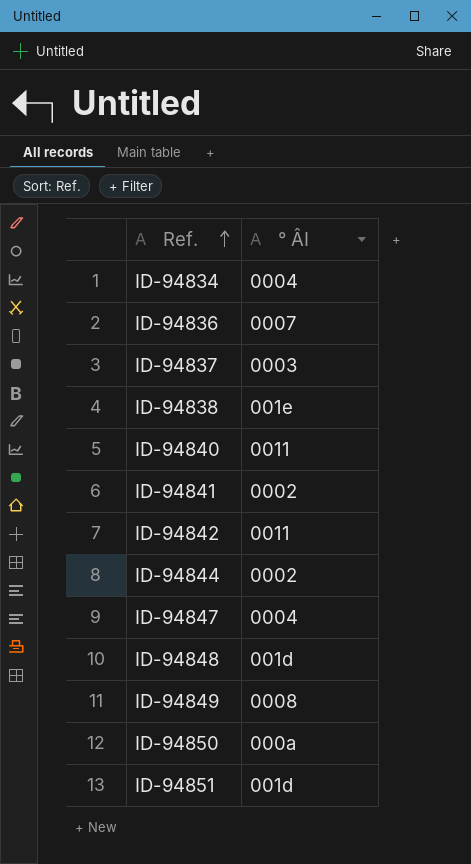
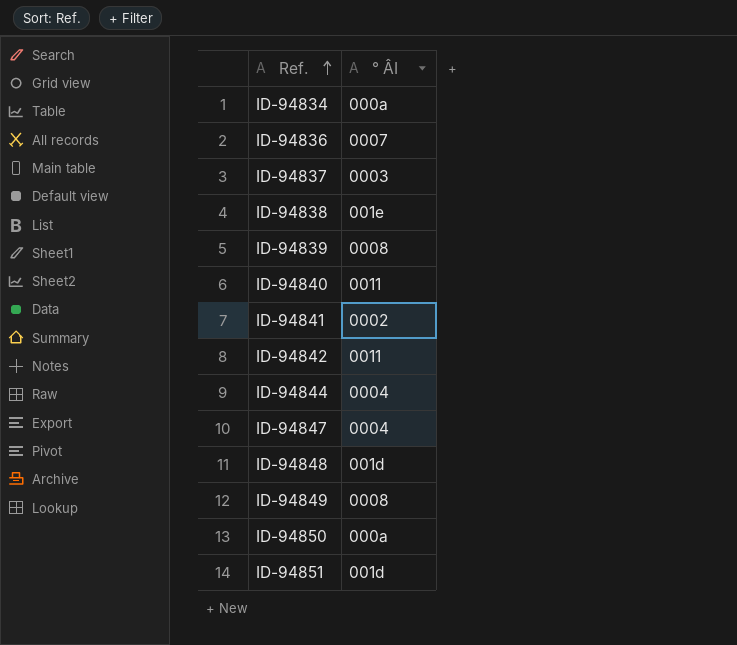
ID-94834 | ° ÂI: 0004 -> 000a
row ID-94839: none -> 0008
ID-94844 | ° ÂI: 0002 -> 0004

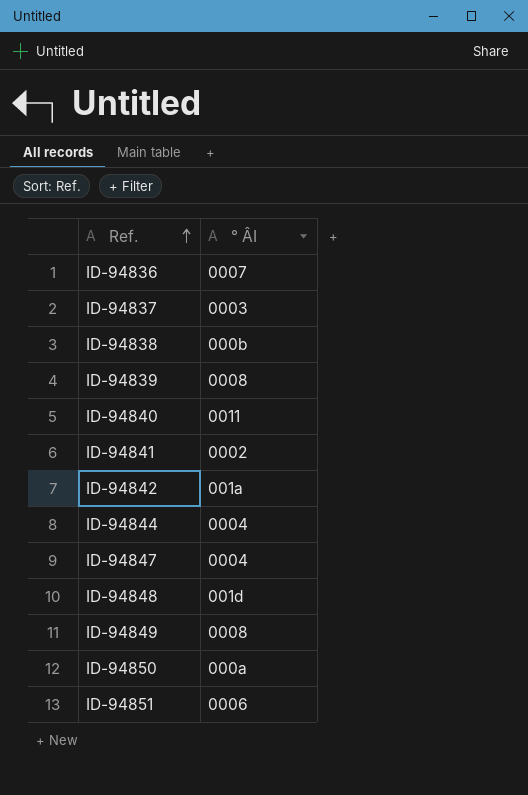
row ID-94834: 000a -> none
ID-94838 | ° ÂI: 001e -> 000b
ID-94842 | ° ÂI: 0011 -> 001a
ID-94851 | ° ÂI: 001d -> 0006

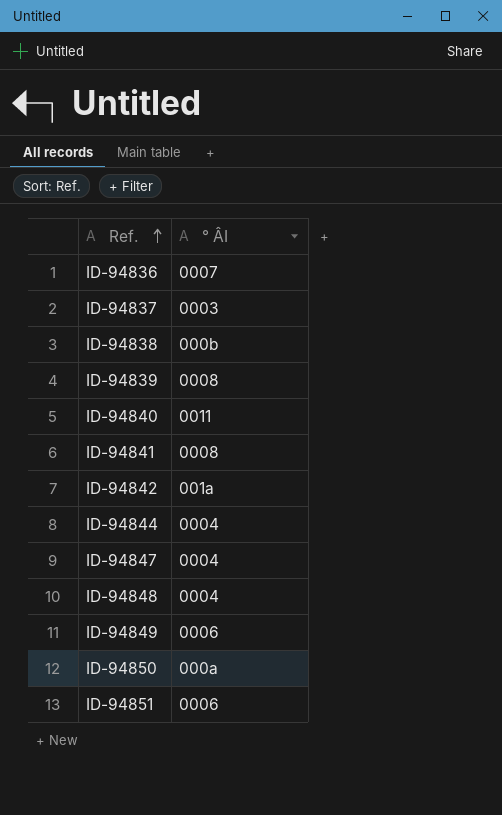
ID-94841 | ° ÂI: 0002 -> 0008
ID-94848 | ° ÂI: 001d -> 0004
ID-94849 | ° ÂI: 0008 -> 0006

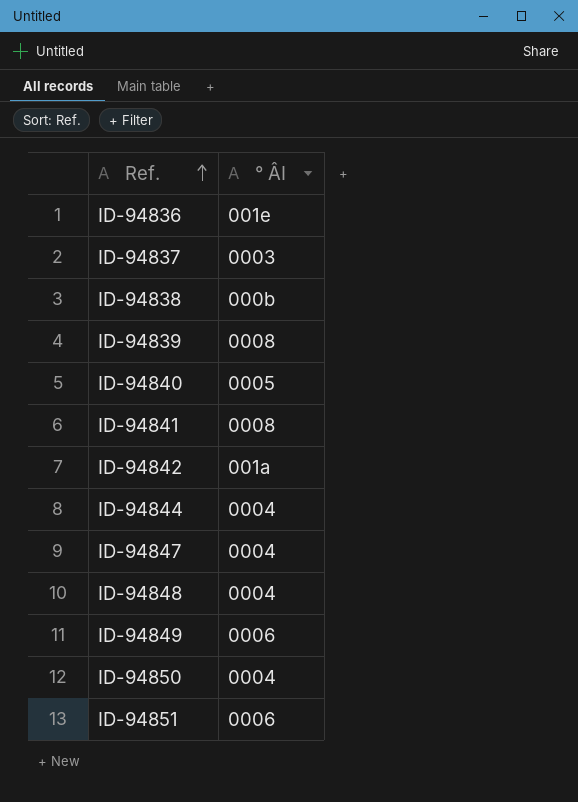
ID-94836 | ° ÂI: 0007 -> 001e
ID-94840 | ° ÂI: 0011 -> 0005
ID-94850 | ° ÂI: 000a -> 0004

